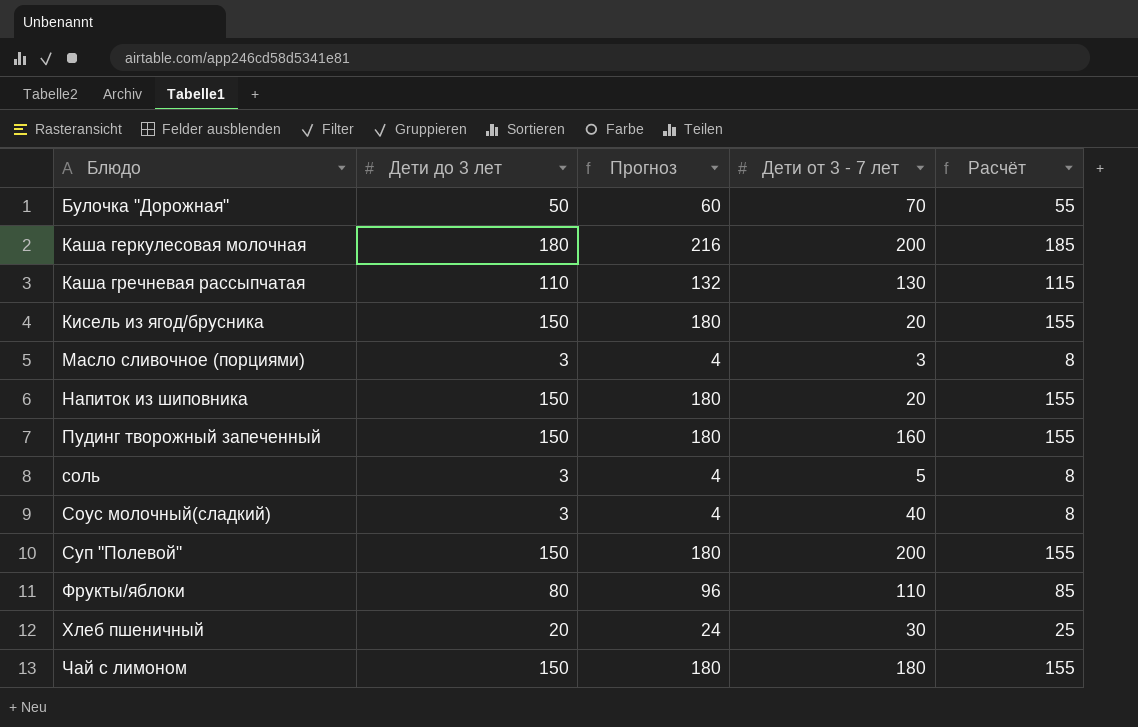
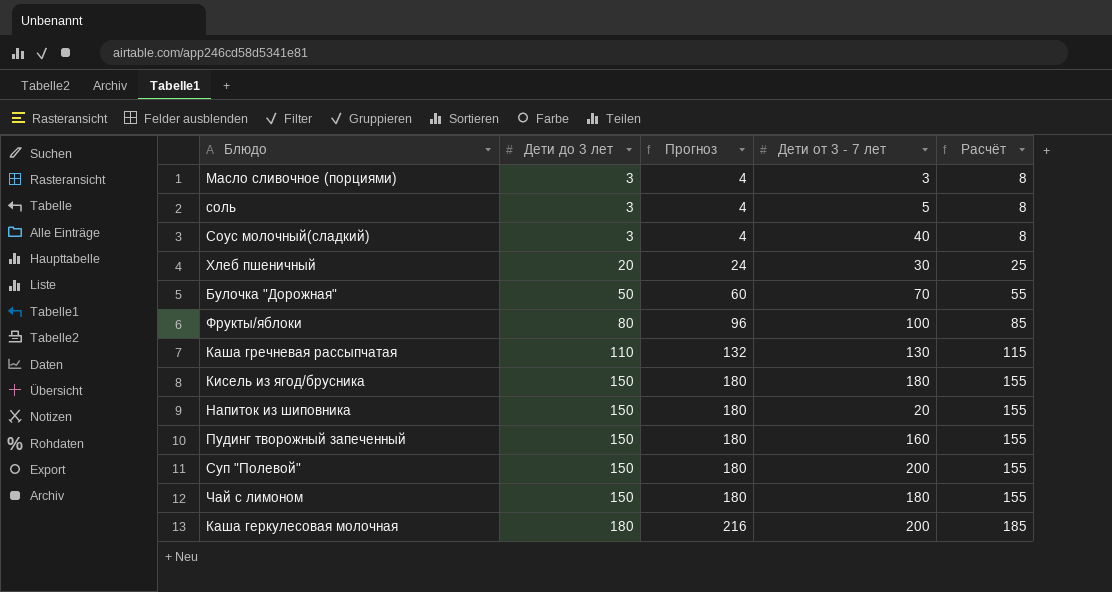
row order: Блюдо ascending -> Дети до 3 лет ascending
Фрукты/яблоки | Дети от 3 - 7 лет: 110 -> 100
Кисель из ягод/брусника | Дети от 3 - 7 лет: 20 -> 180

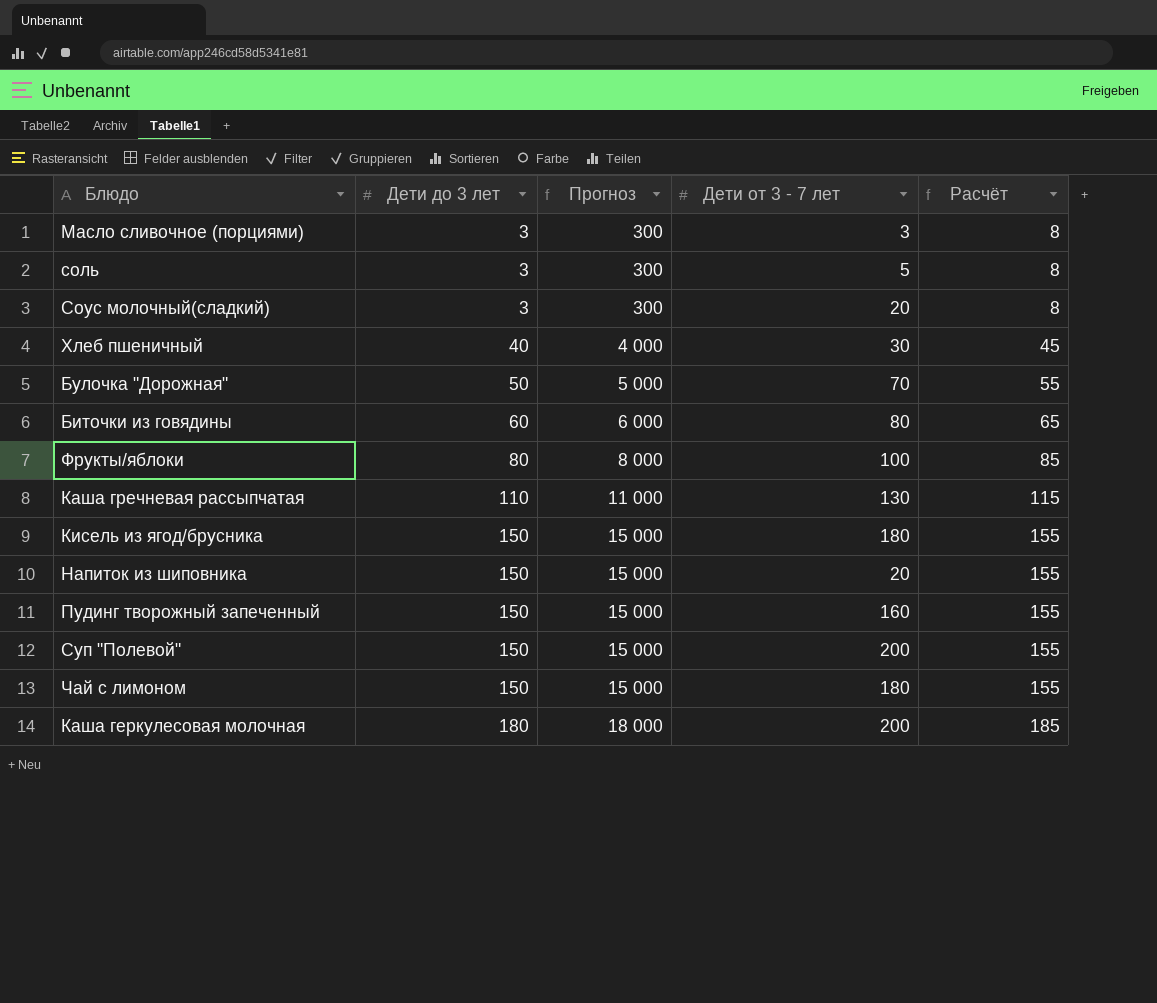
column Прогноз | formula: [Дети до 3 лет] * 1,2 -> [Дети до 3 лет] * 100
Соус молочный(сладкий) | Дети от 3 - 7 лет: 40 -> 20
Хлеб пшеничный | Дети до 3 лет: 20 -> 40
Хлеб пшеничный | Расчёт: 25 -> 45
row Биточки из говядины: none -> 60 | 6 000 | 80 | 65

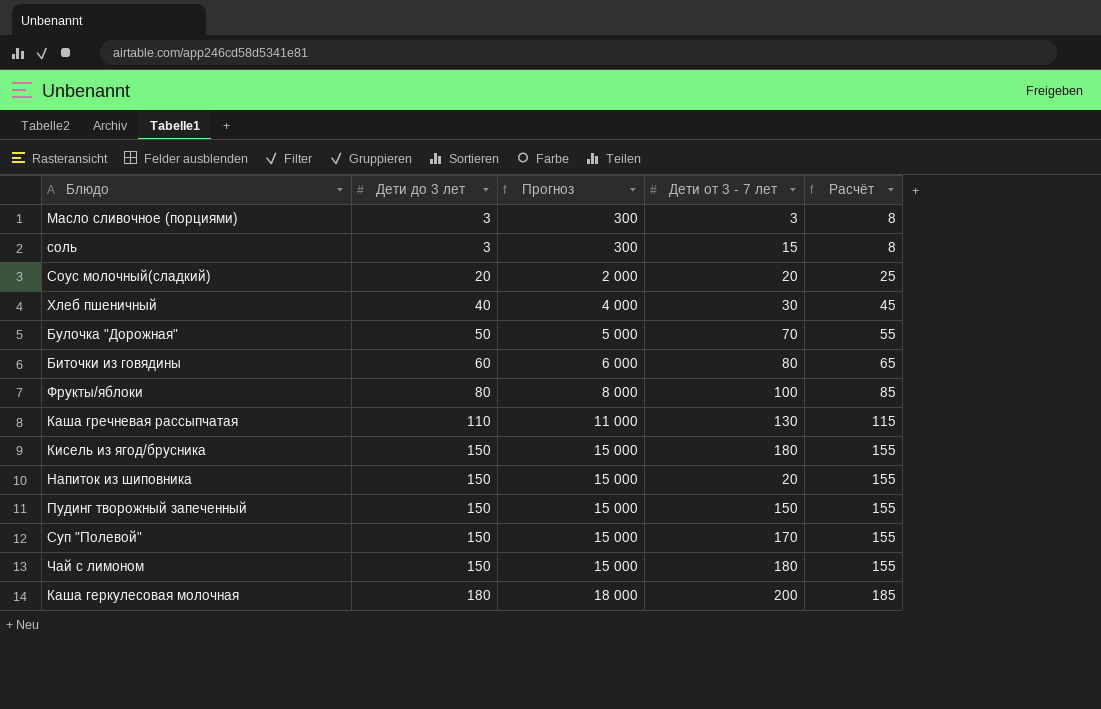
соль | Дети от 3 - 7 лет: 5 -> 15
Соус молочный(сладкий) | Дети до 3 лет: 3 -> 20
Соус молочный(сладкий) | Прогноз: 300 -> 2 000
Соус молочный(сладкий) | Расчёт: 8 -> 25
Пудинг творожный запеченный | Дети от 3 - 7 лет: 160 -> 150
Суп "Полевой" | Дети от 3 - 7 лет: 200 -> 170

